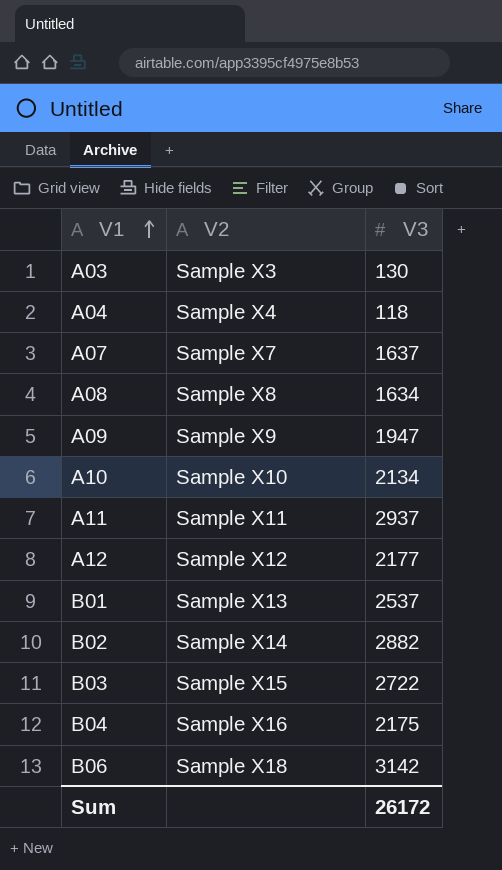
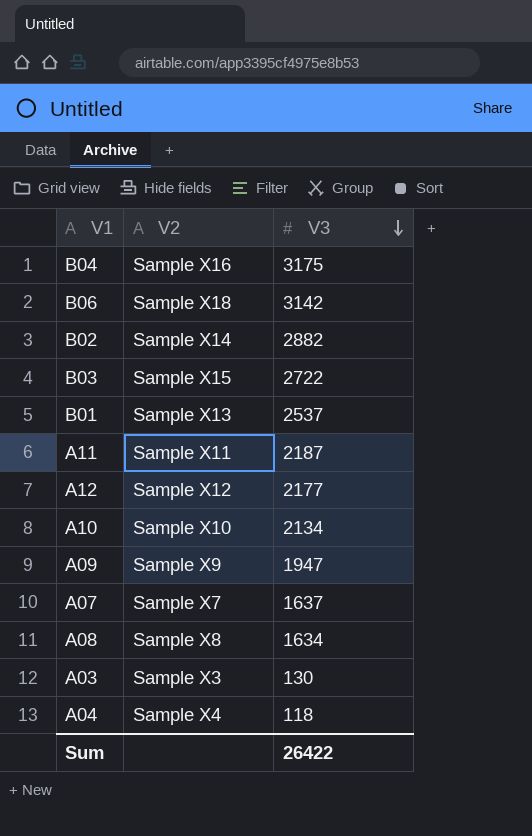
row order: V1 ascending -> V3 descending
B04 | V3: 2175 -> 3175
A11 | V3: 2937 -> 2187
Sum | V3: 26172 -> 26422

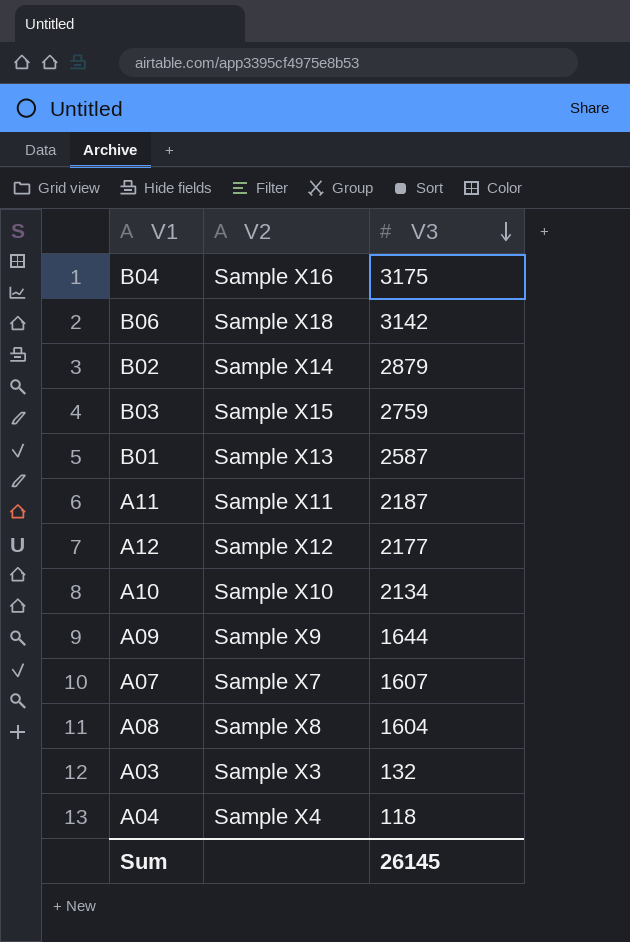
B02 | V3: 2882 -> 2879
B03 | V3: 2722 -> 2759
B01 | V3: 2537 -> 2587
A09 | V3: 1947 -> 1644
A07 | V3: 1637 -> 1607
A08 | V3: 1634 -> 1604
A03 | V3: 130 -> 132
Sum | V3: 26422 -> 26145

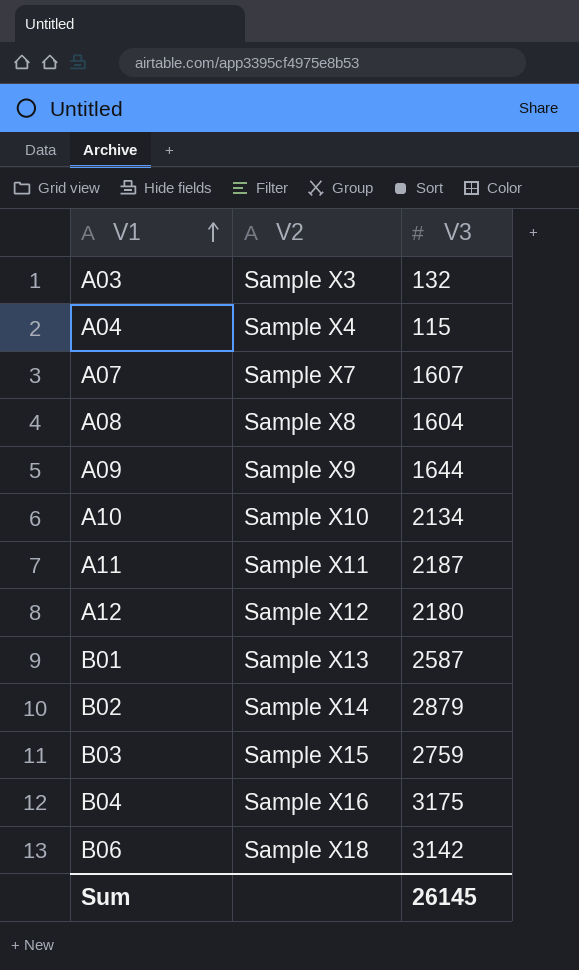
row order: V3 descending -> V1 ascending
A04 | V3: 118 -> 115
A12 | V3: 2177 -> 2180

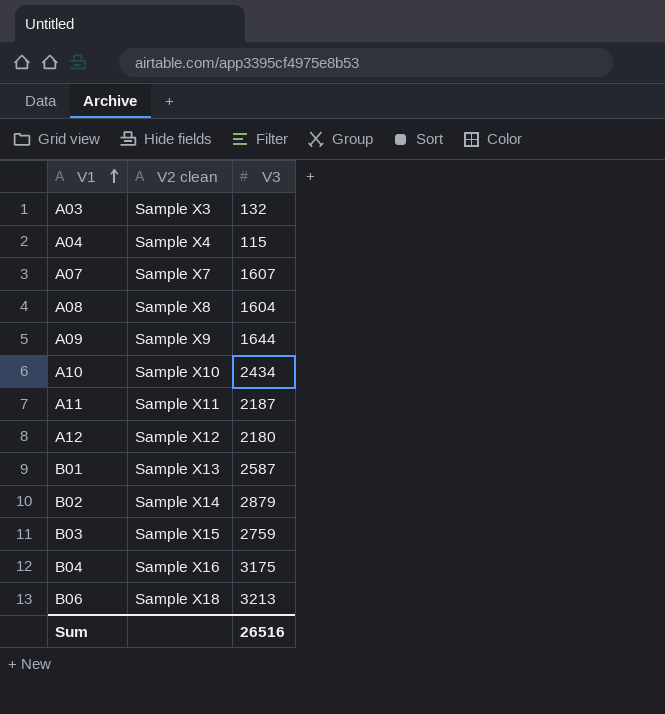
column name: V2 -> V2 clean
A10 | V3: 2134 -> 2434
B06 | V3: 3142 -> 3213
Sum | V3: 26145 -> 26516

